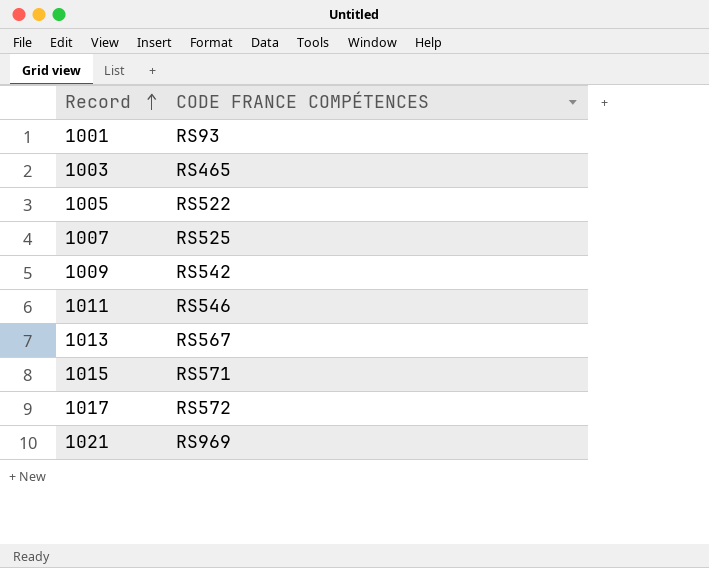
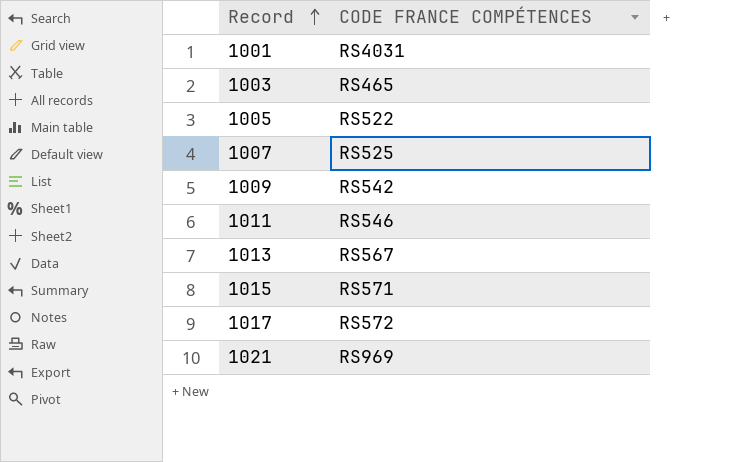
1001 | CODE FRANCE COMPÉTENCES: RS93 -> RS4031

